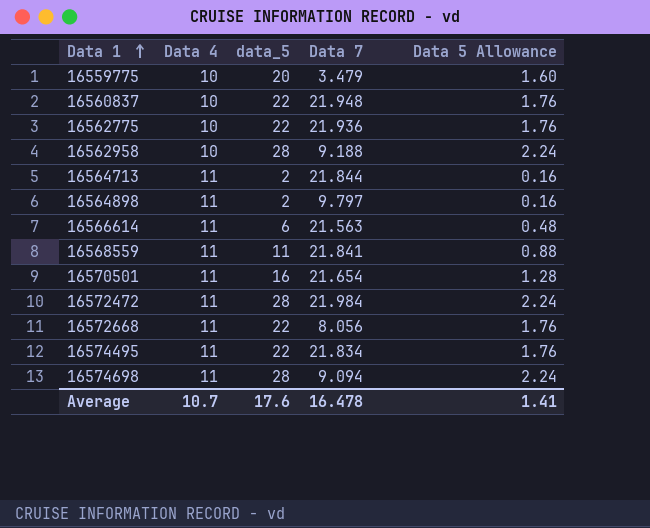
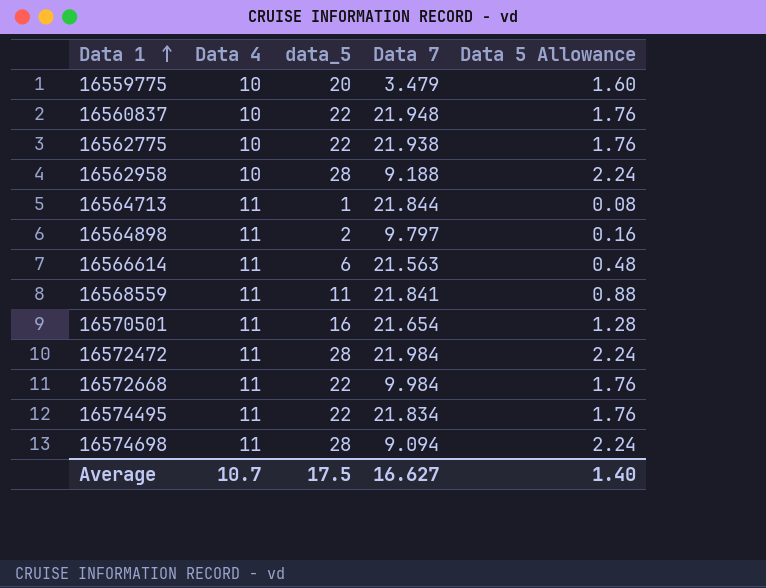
16562775 | Data 7: 21.936 -> 21.938
16564713 | data_5: 2 -> 1
16564713 | Data 5 Allowance: 0.16 -> 0.08
16572668 | Data 7: 8.056 -> 9.984
Average | data_5: 17.6 -> 17.5
Average | Data 7: 16.478 -> 16.627
Average | Data 5 Allowance: 1.41 -> 1.40

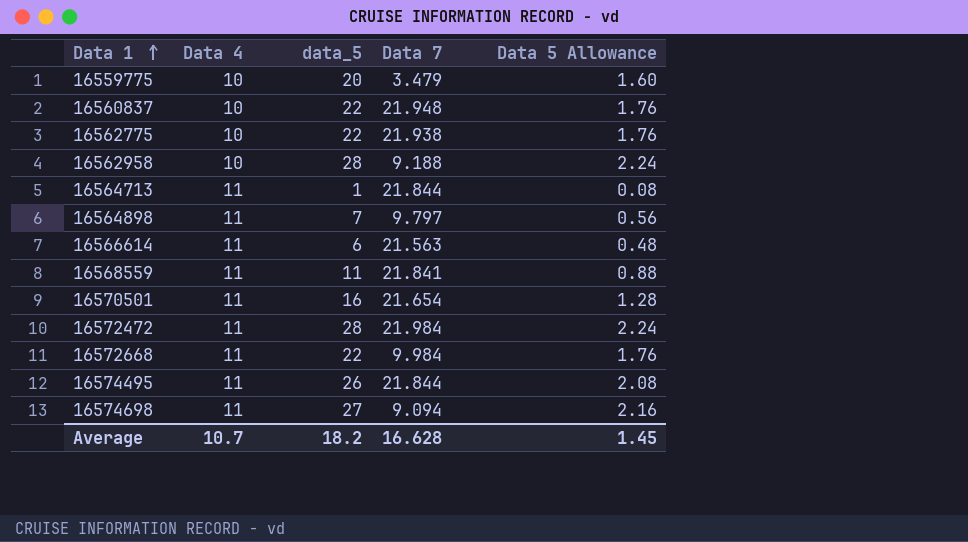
16564898 | data_5: 2 -> 7
16564898 | Data 5 Allowance: 0.16 -> 0.56
16574495 | data_5: 22 -> 26
16574495 | Data 7: 21.834 -> 21.844
16574495 | Data 5 Allowance: 1.76 -> 2.08
16574698 | data_5: 28 -> 27
16574698 | Data 5 Allowance: 2.24 -> 2.16
Average | data_5: 17.5 -> 18.2
Average | Data 7: 16.627 -> 16.628
Average | Data 5 Allowance: 1.40 -> 1.45

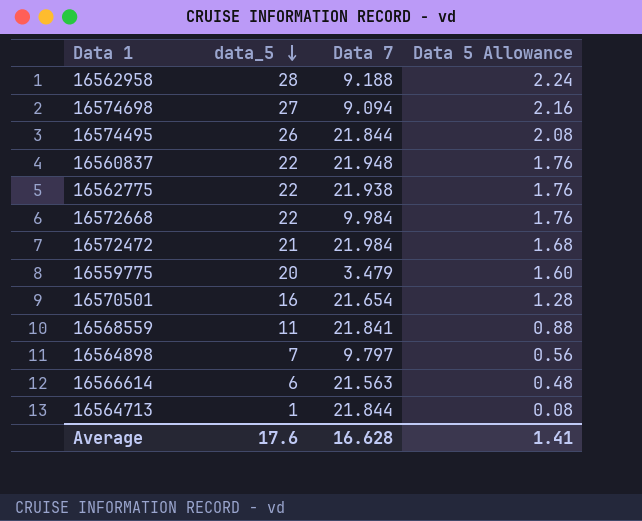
row order: Data 1 ascending -> data_5 descending
column Data 4 | position: 2 -> none
16572472 | data_5: 28 -> 21
16572472 | Data 5 Allowance: 2.24 -> 1.68
Average | data_5: 18.2 -> 17.6
Average | Data 5 Allowance: 1.45 -> 1.41

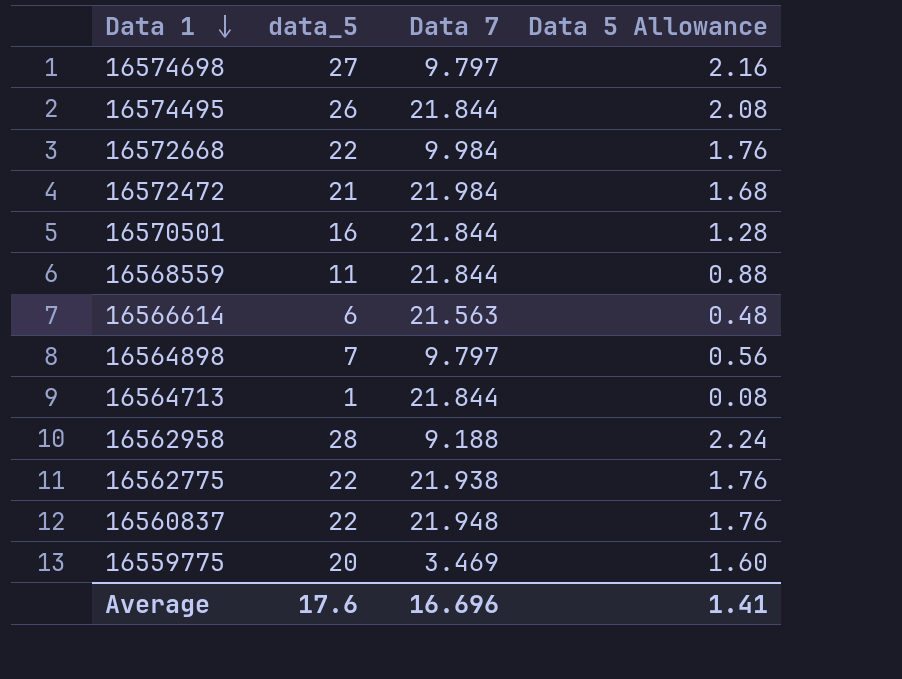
row order: data_5 descending -> Data 1 descending
16574698 | Data 7: 9.094 -> 9.797
16570501 | Data 7: 21.654 -> 21.844
16568559 | Data 7: 21.841 -> 21.844
16559775 | Data 7: 3.479 -> 3.469
Average | Data 7: 16.628 -> 16.696

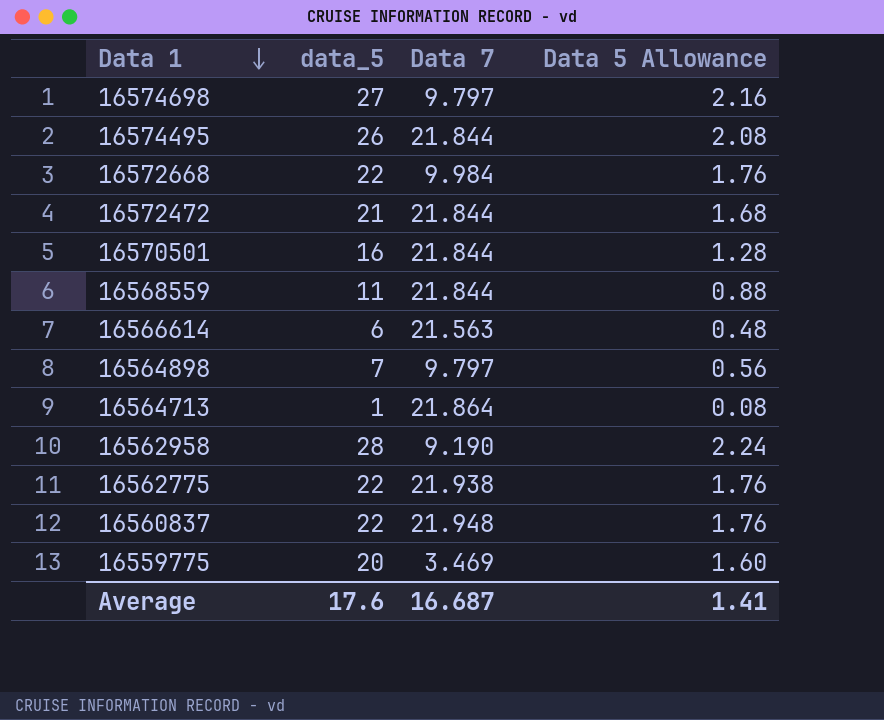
16572472 | Data 7: 21.984 -> 21.844
16564713 | Data 7: 21.844 -> 21.864
16562958 | Data 7: 9.188 -> 9.190
Average | Data 7: 16.696 -> 16.687

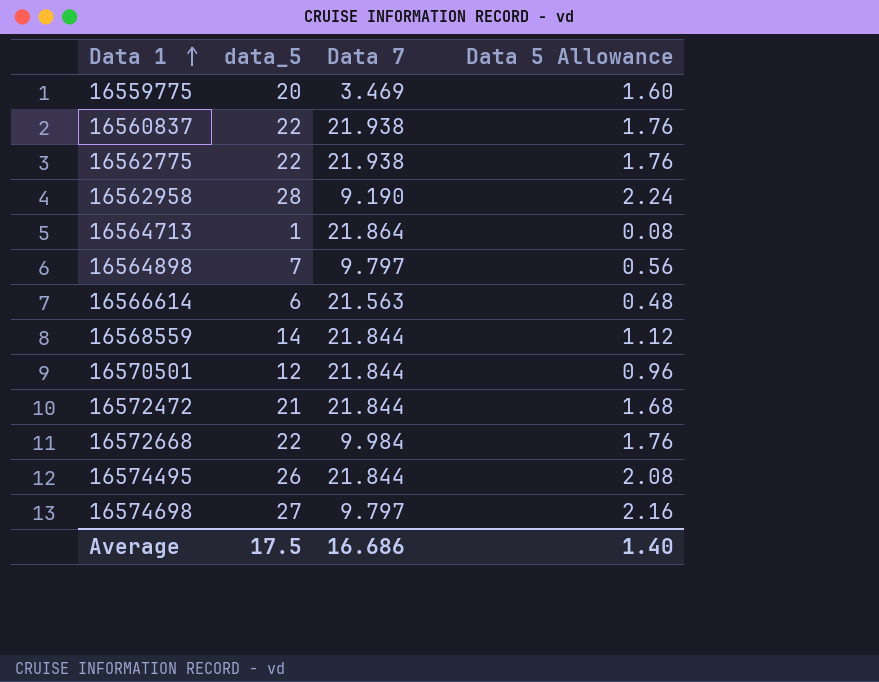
row order: Data 1 descending -> Data 1 ascending
16560837 | Data 7: 21.948 -> 21.938
16568559 | data_5: 11 -> 14
16568559 | Data 5 Allowance: 0.88 -> 1.12
16570501 | data_5: 16 -> 12
16570501 | Data 5 Allowance: 1.28 -> 0.96
Average | data_5: 17.6 -> 17.5
Average | Data 7: 16.687 -> 16.686
Average | Data 5 Allowance: 1.41 -> 1.40

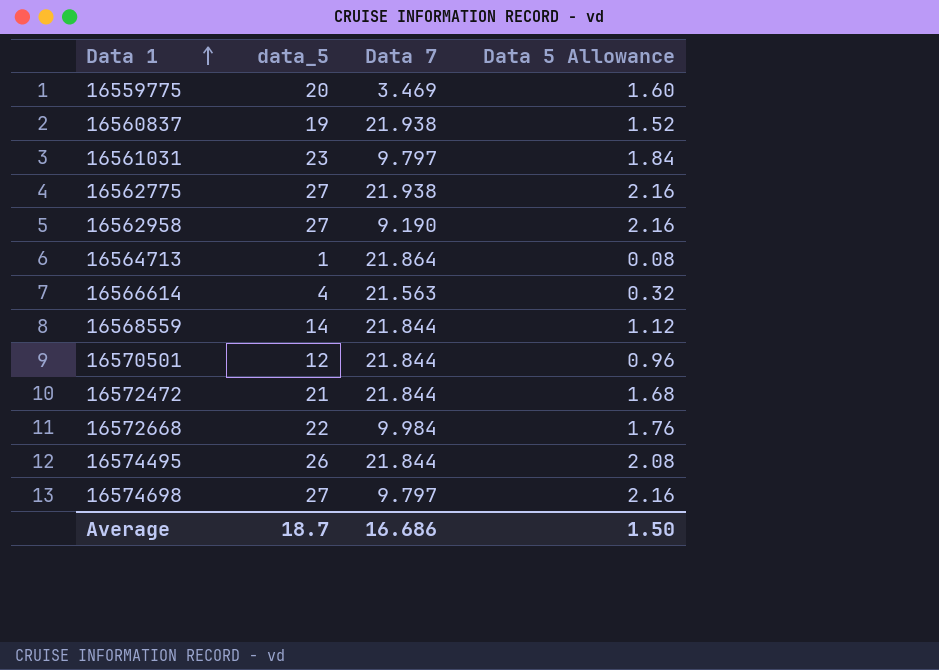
row 16564898: 7 | 9.797 | 0.56 -> none
16560837 | data_5: 22 -> 19
16560837 | Data 5 Allowance: 1.76 -> 1.52
row 16561031: none -> 23 | 9.797 | 1.84
16562775 | data_5: 22 -> 27
16562775 | Data 5 Allowance: 1.76 -> 2.16
16562958 | data_5: 28 -> 27
16562958 | Data 5 Allowance: 2.24 -> 2.16
16566614 | data_5: 6 -> 4
16566614 | Data 5 Allowance: 0.48 -> 0.32
Average | data_5: 17.5 -> 18.7
Average | Data 5 Allowance: 1.40 -> 1.50

